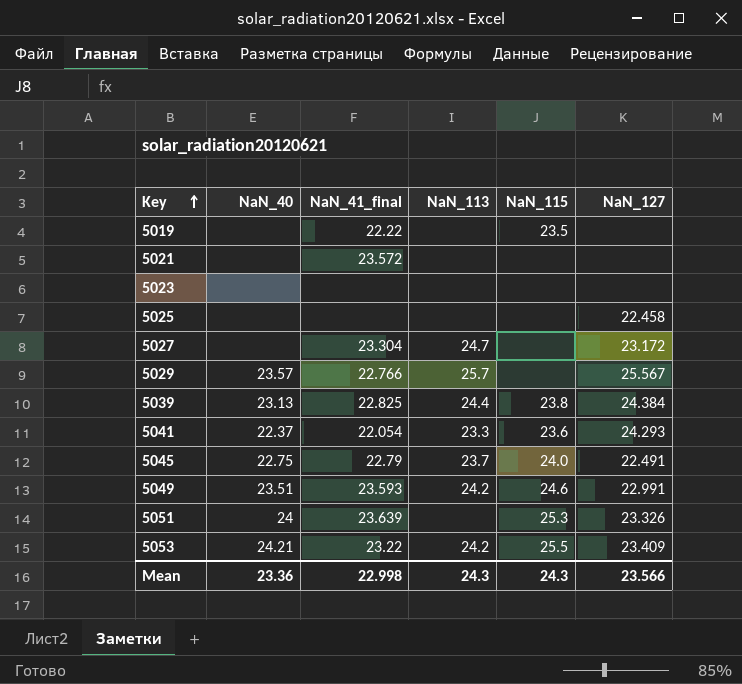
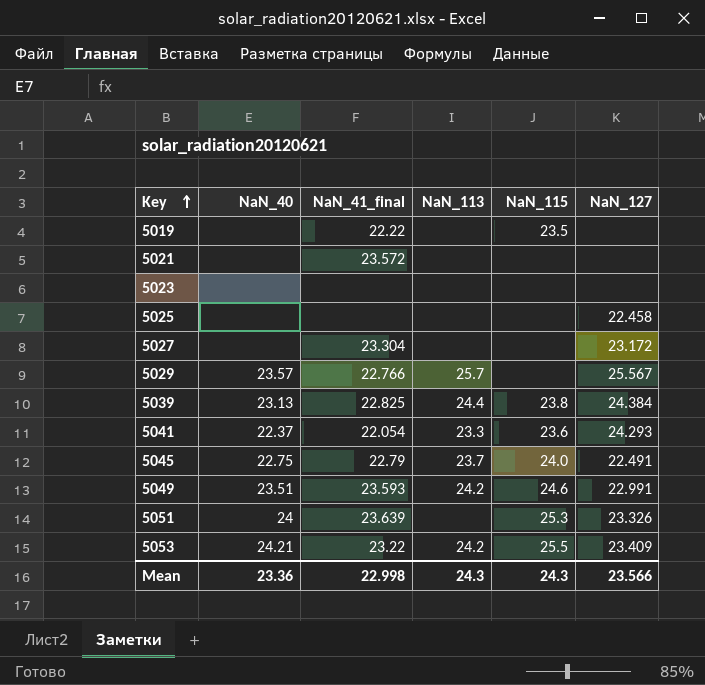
5027 | NaN_113: 24.7 -> none

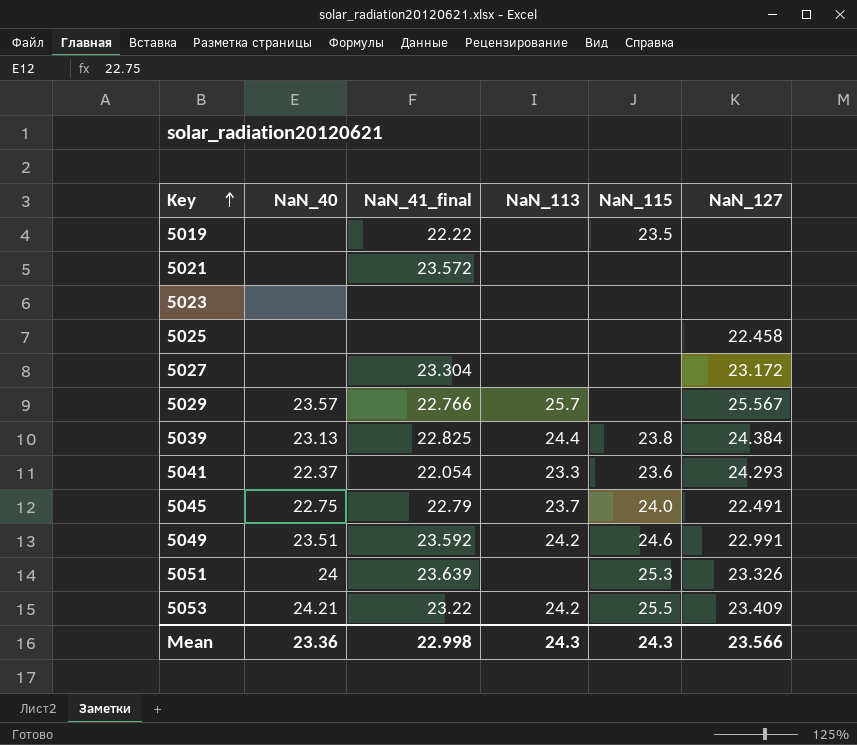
5049 | NaN_41_final: 23.593 -> 23.592

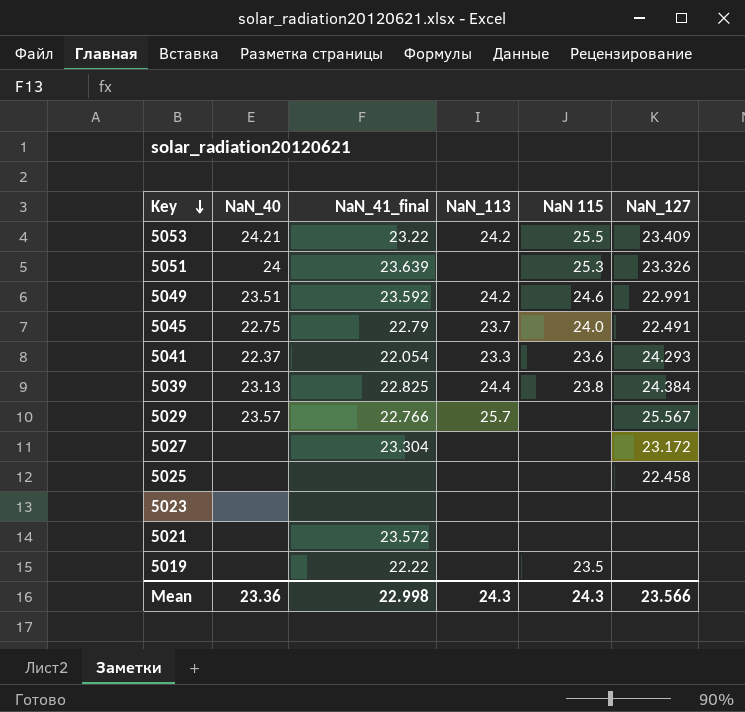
row order: Key ascending -> Key descending
column name: NaN_115 -> NaN 115

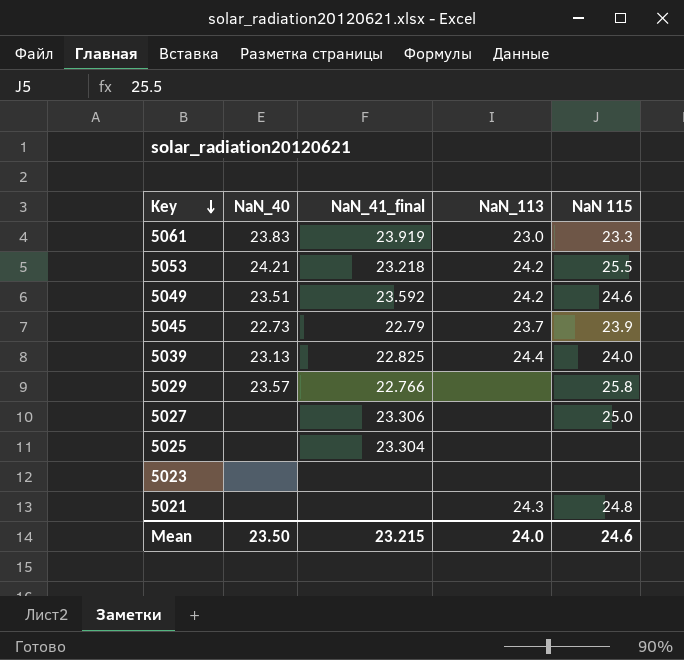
column NaN_127 | position: 6 -> none
row 5051: 24 | 23.639 | none | 25.3 | 23.326 -> none
row 5041: 22.37 | 22.054 | 23.3 | 23.6 | 24.293 -> none
row 5019: none | 22.22 | none | 23.5 | none -> none
row 5061: none -> 23.83 | 23.919 | 23.0 | 23.3
5053 | NaN_41_final: 23.22 -> 23.218
5045 | NaN_40: 22.75 -> 22.73
5045 | NaN 115: 24.0 -> 23.9
5039 | NaN 115: 23.8 -> 24.0
5029 | NaN_113: 25.7 -> none
5029 | NaN 115: none -> 25.8
5027 | NaN_41_final: 23.304 -> 23.306
5027 | NaN 115: none -> 25.0
5025 | NaN_41_final: none -> 23.304
5021 | NaN_41_final: 23.572 -> none
5021 | NaN_113: none -> 24.3
5021 | NaN 115: none -> 24.8
Mean | NaN_40: 23.36 -> 23.50
Mean | NaN_41_final: 22.998 -> 23.215
Mean | NaN_113: 24.3 -> 24.0
Mean | NaN 115: 24.3 -> 24.6

